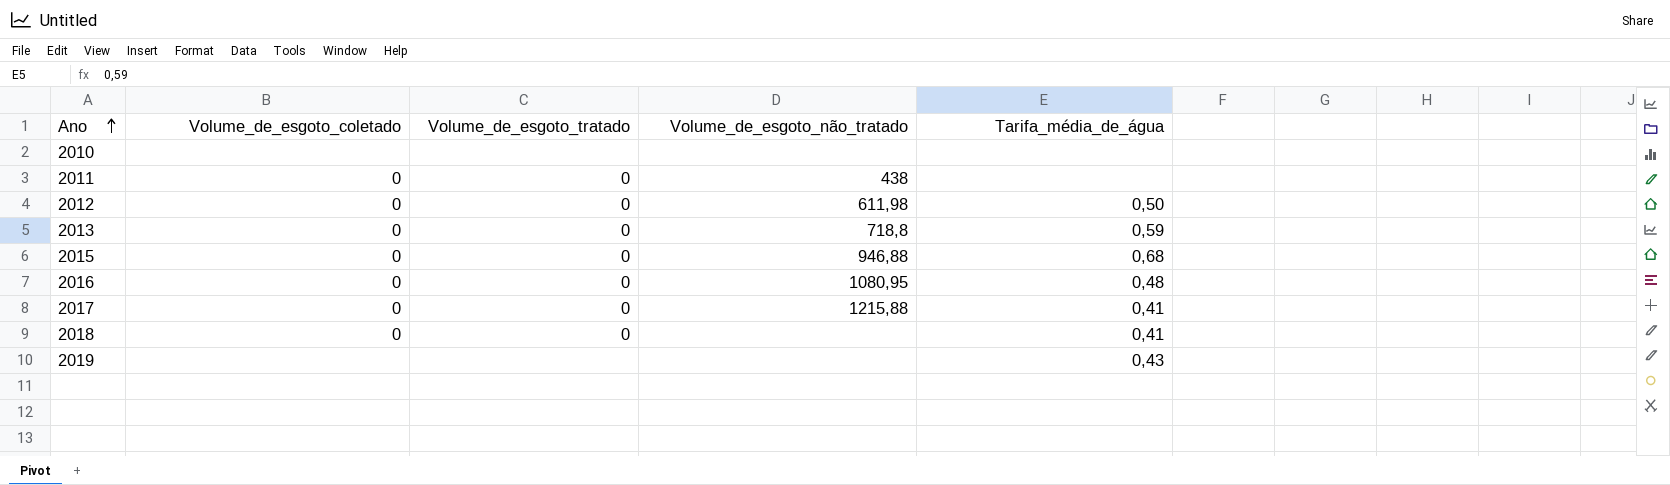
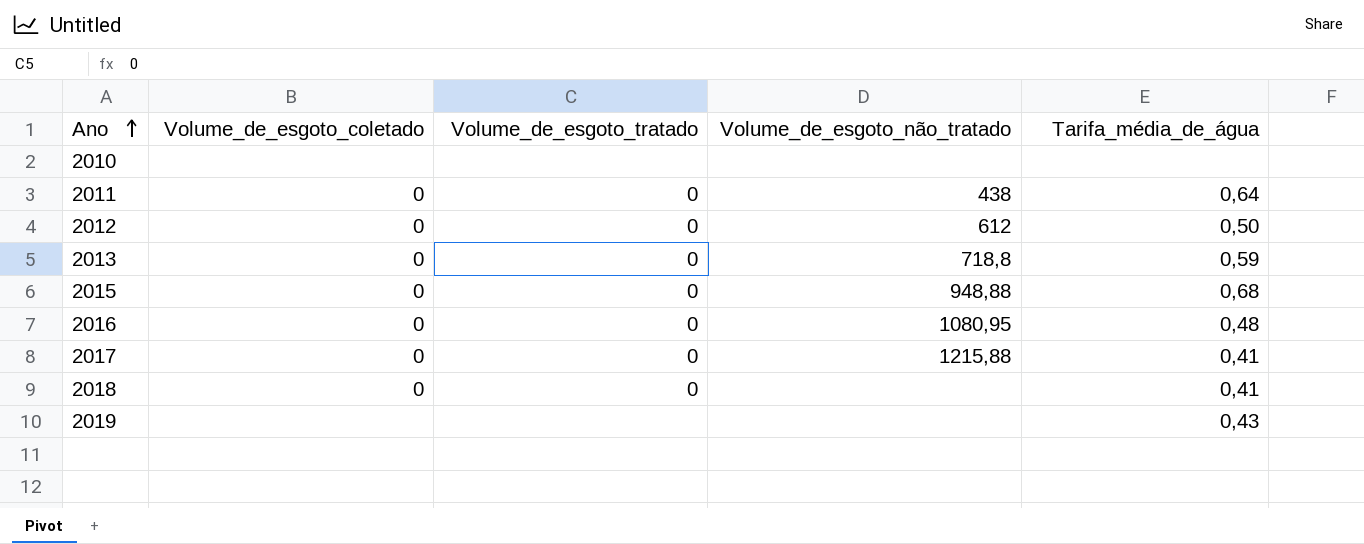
2011 | Tarifa_média_de_água: none -> 0,64
2012 | Volume_de_esgoto_não_tratado: 611,98 -> 612
2015 | Volume_de_esgoto_não_tratado: 946,88 -> 948,88

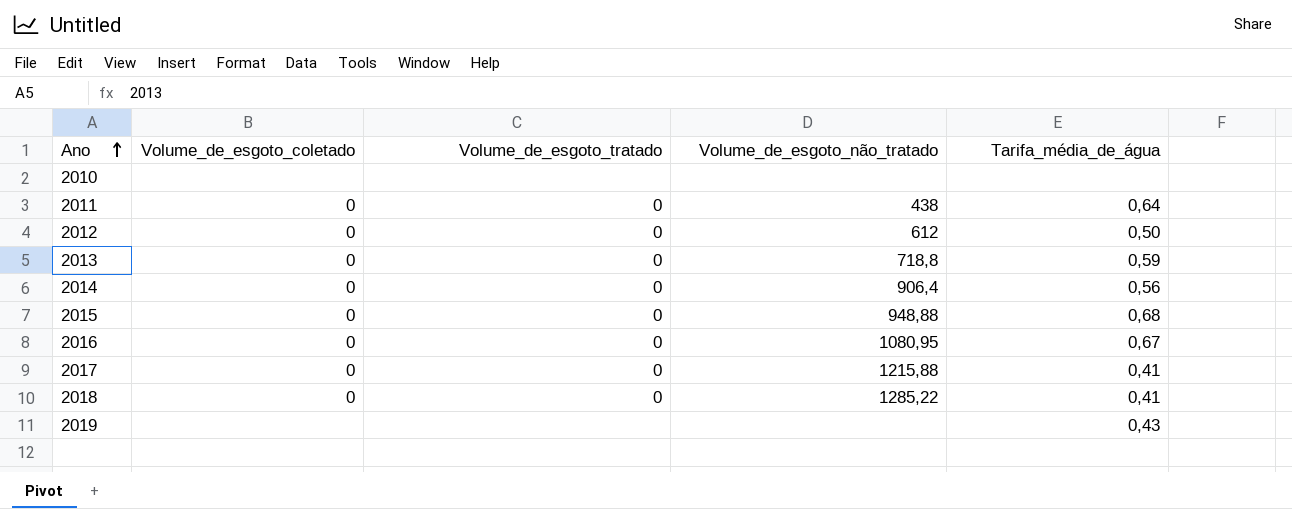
row 2014: none -> 0 | 0 | 906,4 | 0,56
2016 | Tarifa_média_de_água: 0,48 -> 0,67
2018 | Volume_de_esgoto_não_tratado: none -> 1285,22

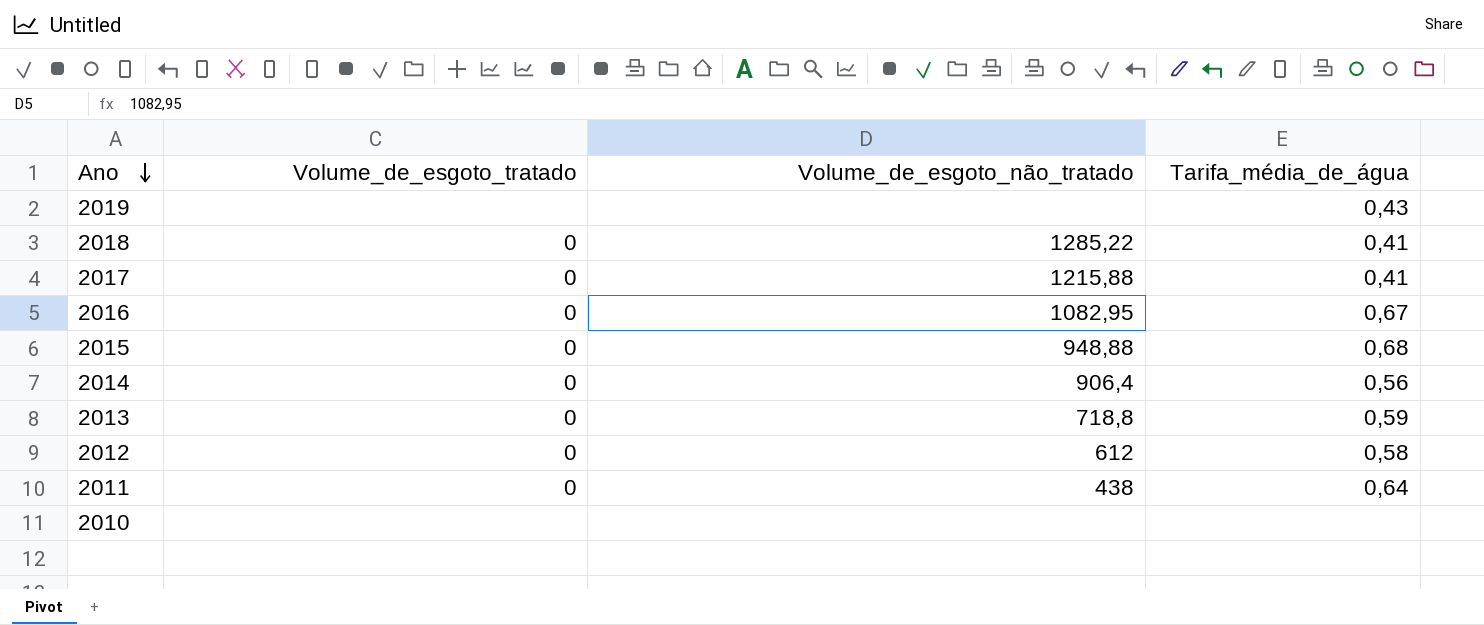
row order: Ano ascending -> Ano descending
column Volume_de_esgoto_coletado | position: 2 -> none
2016 | Volume_de_esgoto_não_tratado: 1080,95 -> 1082,95
2012 | Tarifa_média_de_água: 0,50 -> 0,58

